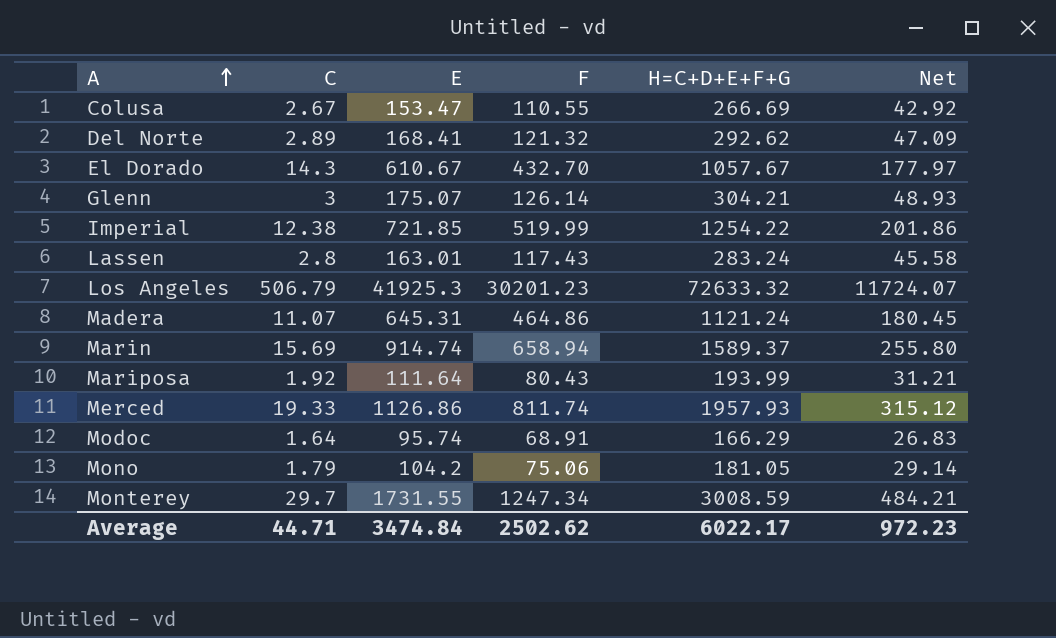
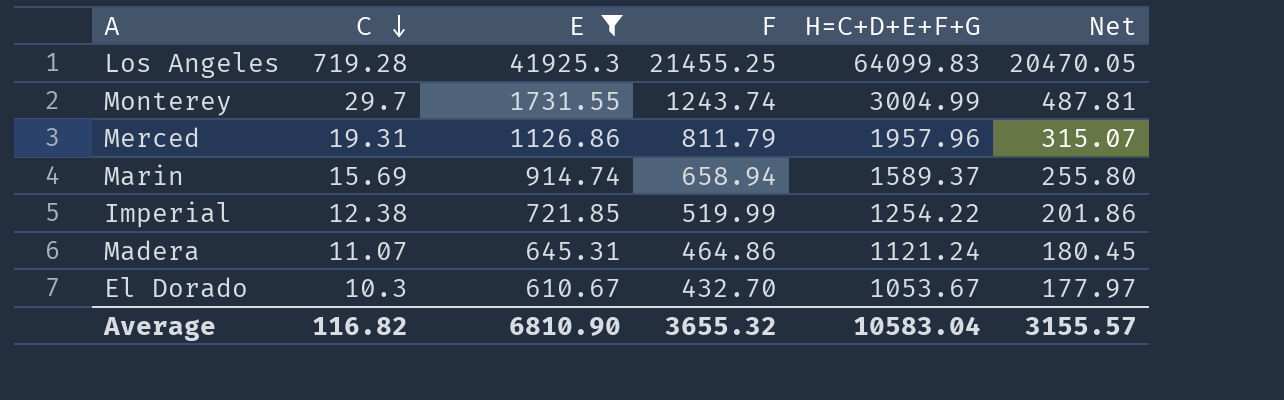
filter: none -> E >= 610.67
row order: A ascending -> C descending
Los Angeles | C: 506.79 -> 719.28
Los Angeles | F: 30201.23 -> 21455.25
Los Angeles | H=C+D+E+F+G: 72633.32 -> 64099.83
Los Angeles | Net: 11724.07 -> 20470.05
Monterey | F: 1247.34 -> 1243.74
Monterey | H=C+D+E+F+G: 3008.59 -> 3004.99
Monterey | Net: 484.21 -> 487.81
Merced | C: 19.33 -> 19.31
Merced | F: 811.74 -> 811.79
Merced | H=C+D+E+F+G: 1957.93 -> 1957.96
Merced | Net: 315.12 -> 315.07
El Dorado | C: 14.3 -> 10.3
El Dorado | H=C+D+E+F+G: 1057.67 -> 1053.67
Average | C: 44.71 -> 116.82
Average | E: 3474.84 -> 6810.90
Average | F: 2502.62 -> 3655.32
Average | H=C+D+E+F+G: 6022.17 -> 10583.04
Average | Net: 972.23 -> 3155.57

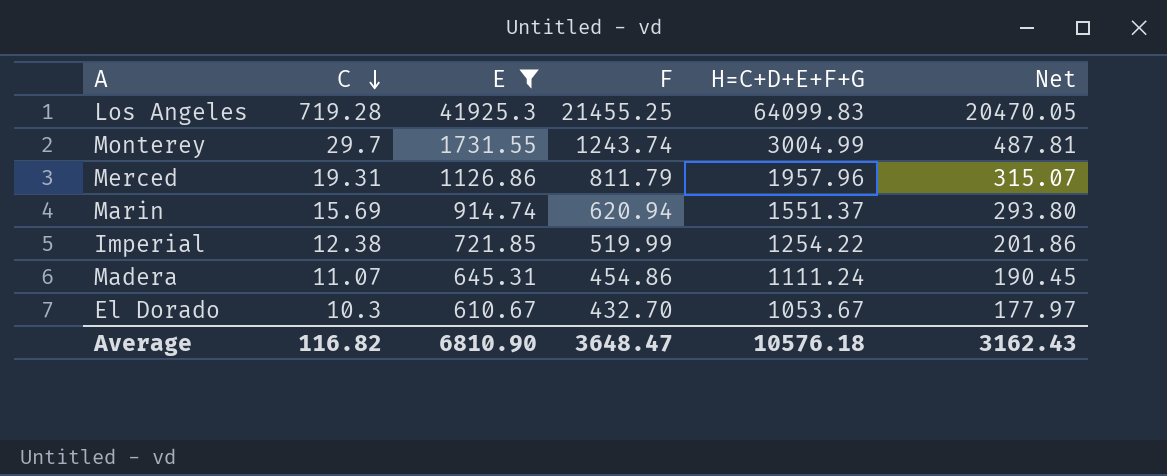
Marin | F: 658.94 -> 620.94
Marin | H=C+D+E+F+G: 1589.37 -> 1551.37
Marin | Net: 255.80 -> 293.80
Madera | F: 464.86 -> 454.86
Madera | H=C+D+E+F+G: 1121.24 -> 1111.24
Madera | Net: 180.45 -> 190.45
Average | F: 3655.32 -> 3648.47
Average | H=C+D+E+F+G: 10583.04 -> 10576.18
Average | Net: 3155.57 -> 3162.43

